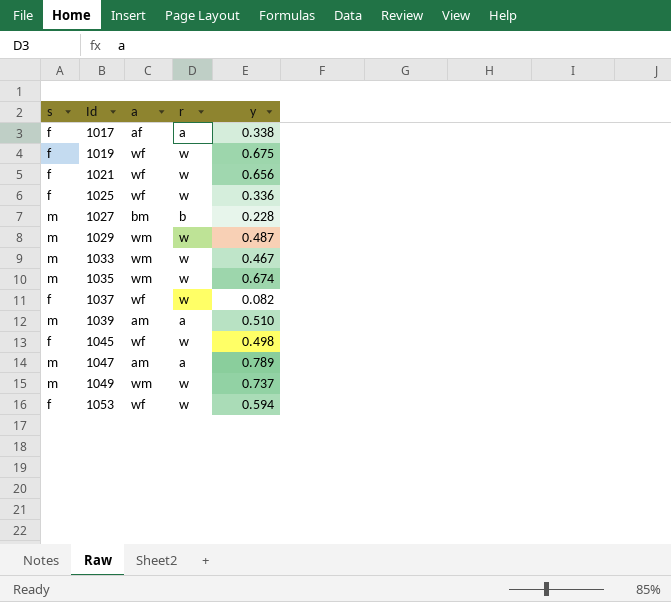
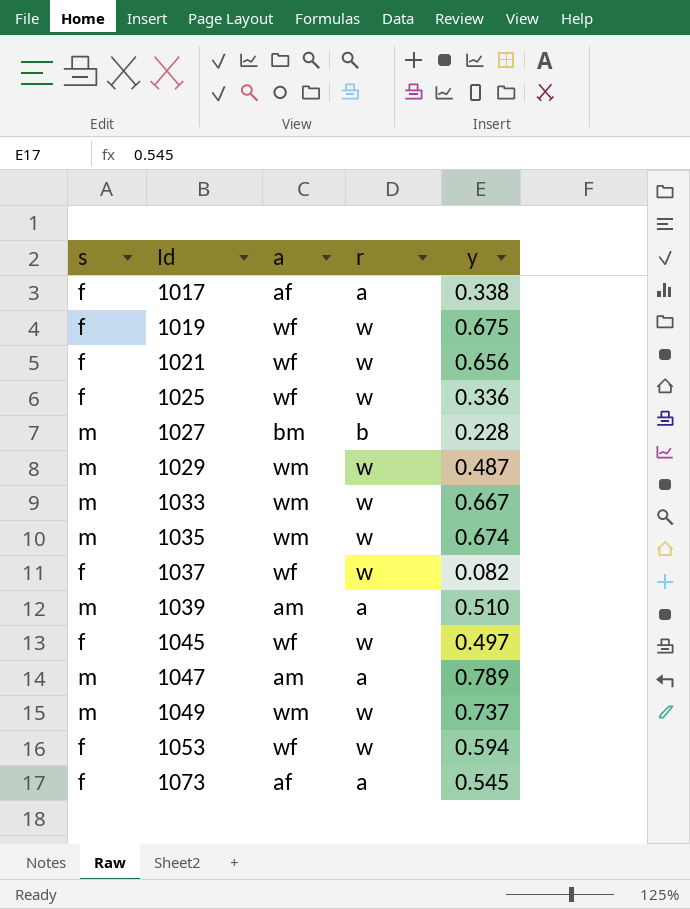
1033 | y: 0.467 -> 0.667
1045 | y: 0.498 -> 0.497
row 1073: none -> f | af | a | 0.545

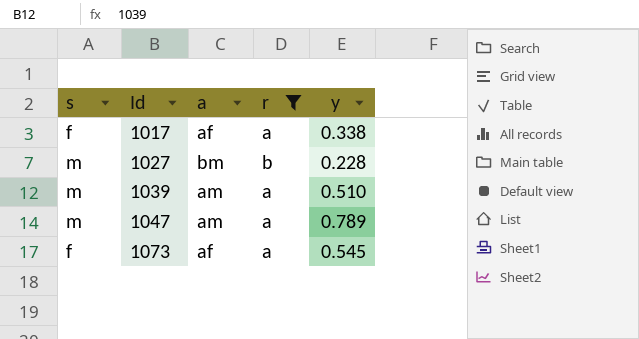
filter: none -> r != w

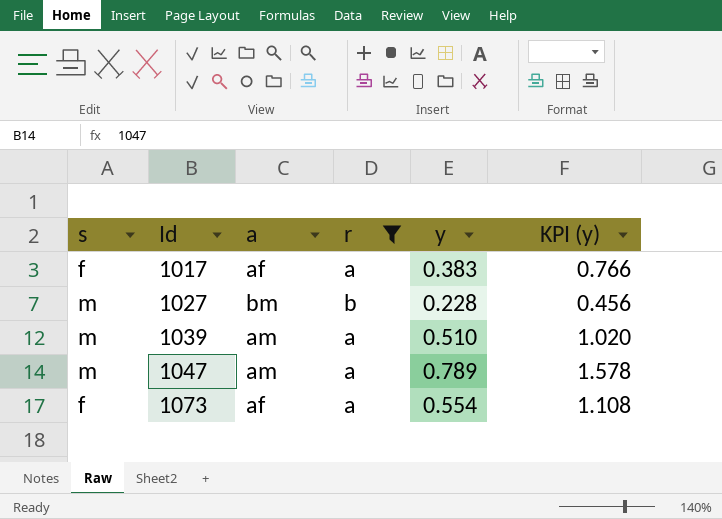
column KPI (y) | formula: none -> [y] * 2
1017 | y: 0.338 -> 0.383
1073 | y: 0.545 -> 0.554

